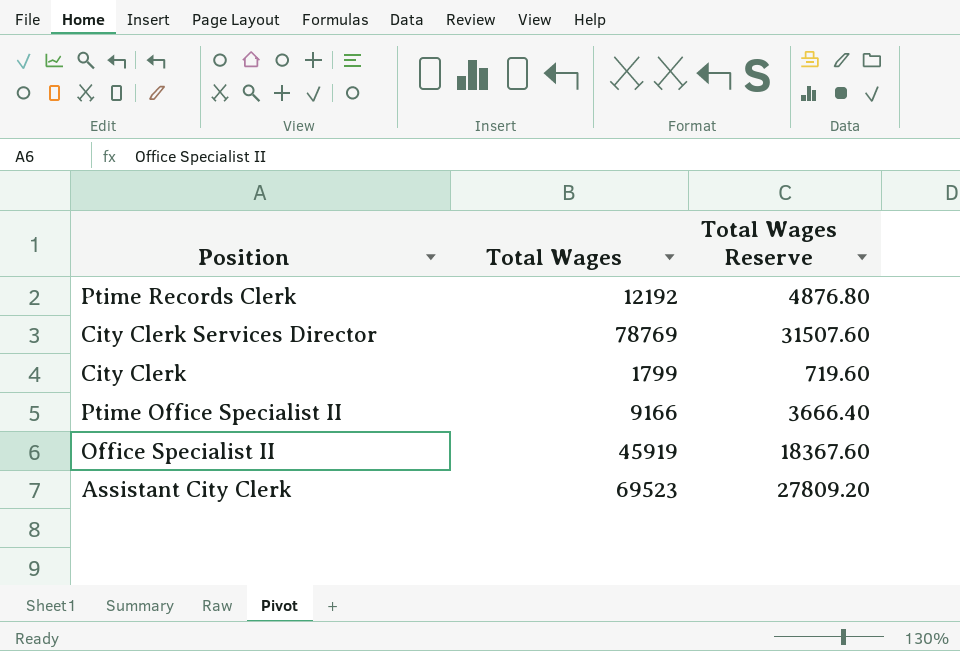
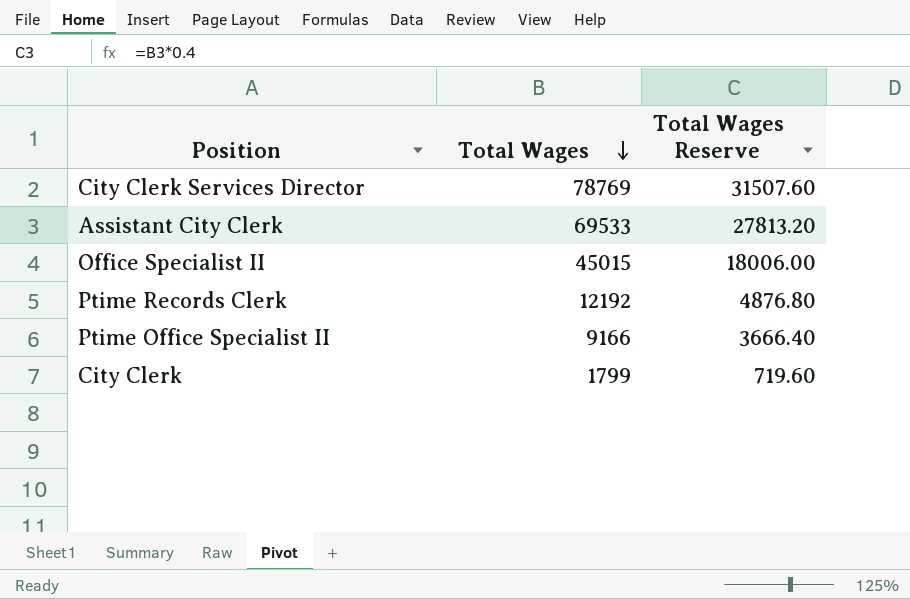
row order: none -> Total Wages descending
Assistant City Clerk | Total Wages: 69523 -> 69533
Assistant City Clerk | Total Wages Reserve: 27809.20 -> 27813.20
Office Specialist II | Total Wages: 45919 -> 45015
Office Specialist II | Total Wages Reserve: 18367.60 -> 18006.00

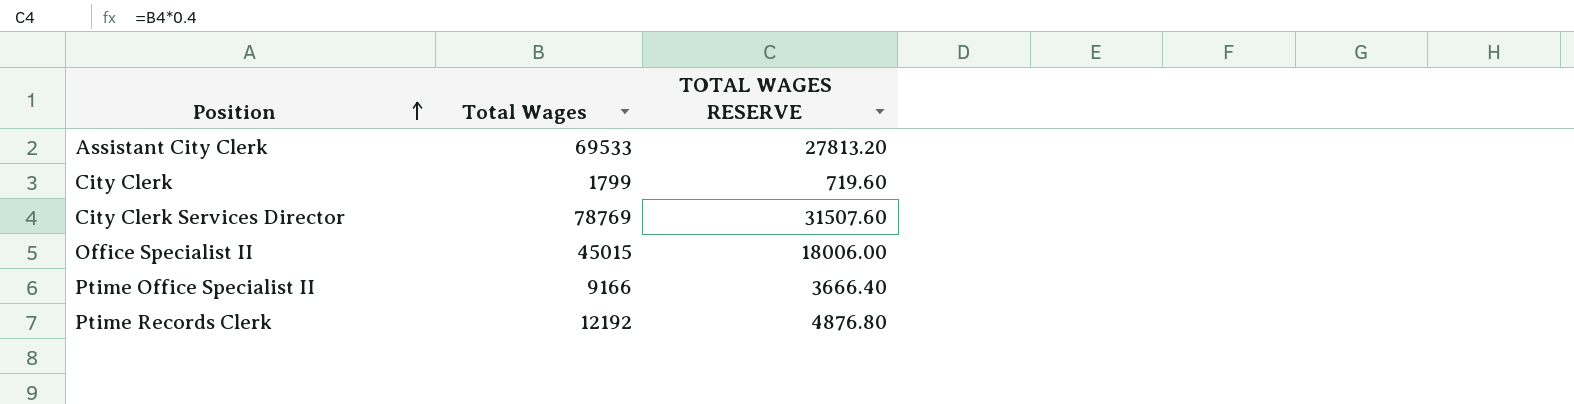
row order: Total Wages descending -> Position ascending
column name: Total Wages Reserve -> TOTAL WAGES RESERVE

